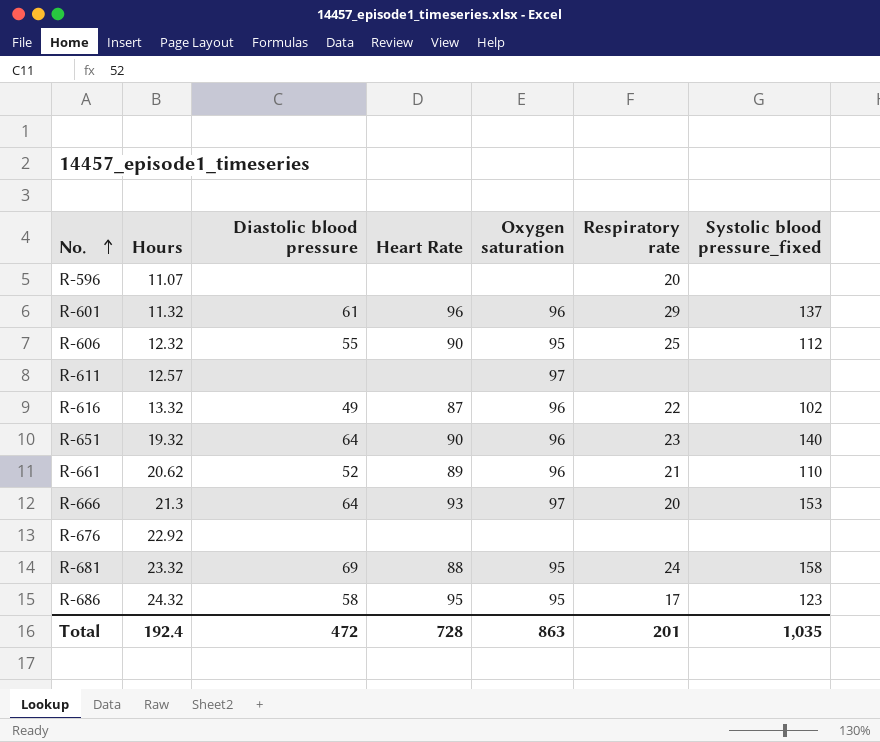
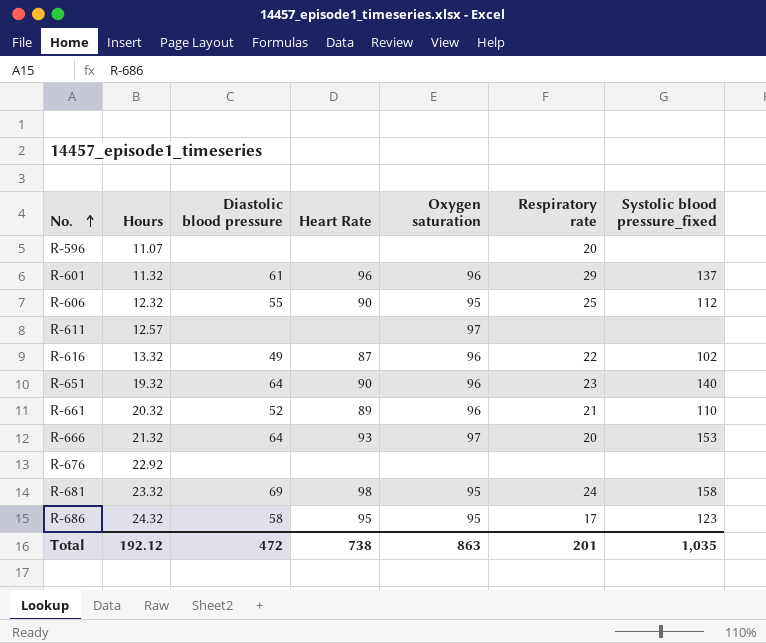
R-661 | Hours: 20.62 -> 20.32
R-666 | Hours: 21.3 -> 21.32
R-681 | Heart Rate: 88 -> 98
Total | Hours: 192.4 -> 192.12
Total | Heart Rate: 728 -> 738

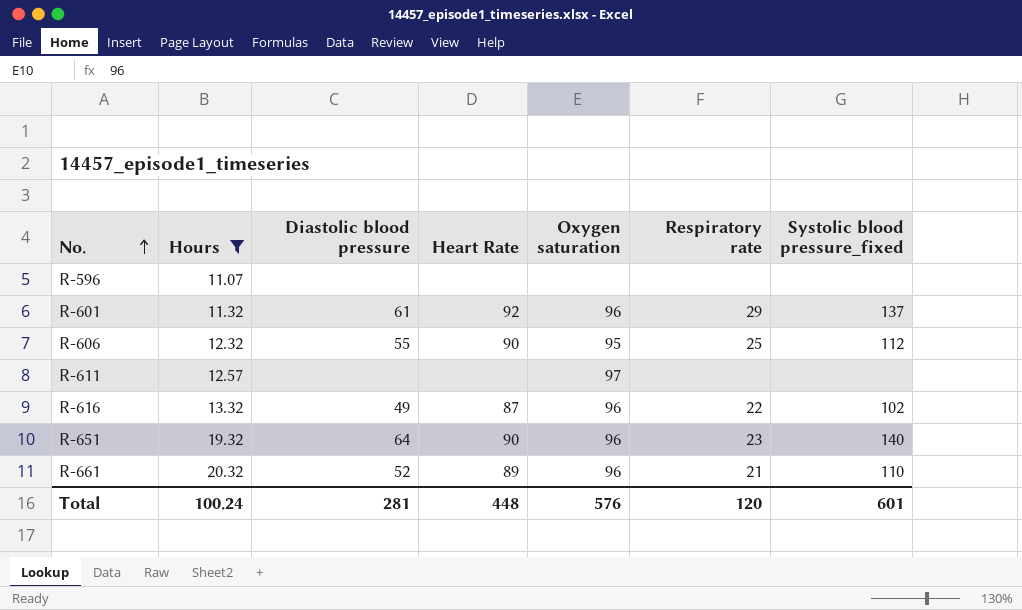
filter: none -> Hours <= 20.32
R-596 | Respiratory rate: 20 -> none
R-601 | Heart Rate: 96 -> 92
Total | Hours: 192.12 -> 100.24
Total | Diastolic blood pressure: 472 -> 281
Total | Heart Rate: 738 -> 448
Total | Oxygen saturation: 863 -> 576
Total | Respiratory rate: 201 -> 120
Total | Systolic blood pressure_fixed: 1,035 -> 601

